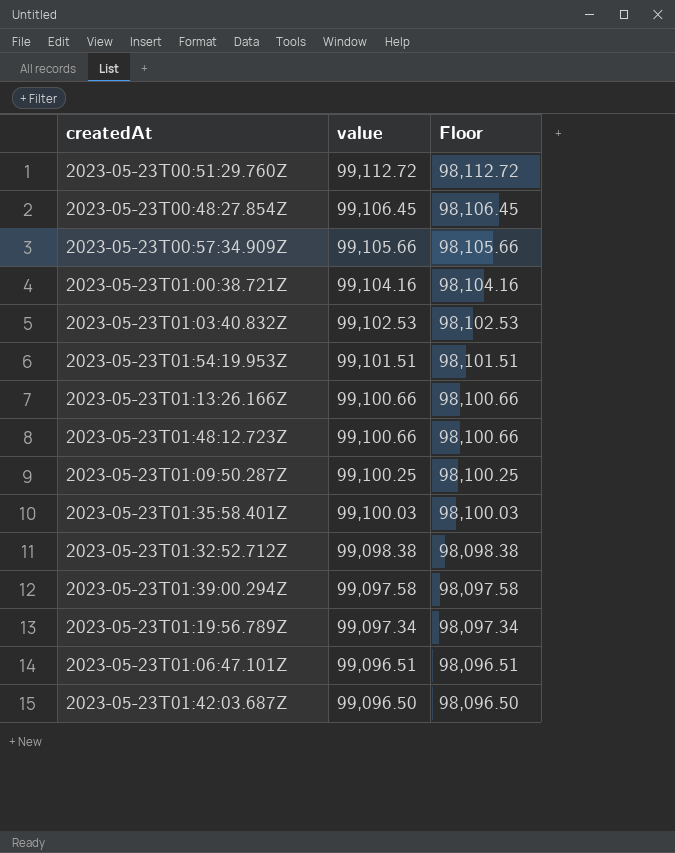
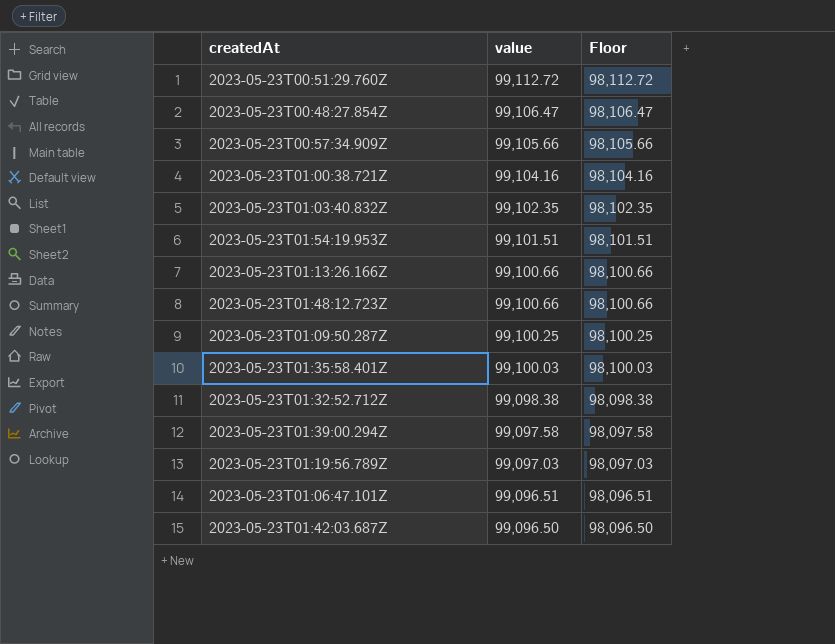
2023-05-23T00:48:27.854Z | value: 99,106.45 -> 99,106.47
2023-05-23T00:48:27.854Z | Floor: 98,106.45 -> 98,106.47
2023-05-23T01:03:40.832Z | value: 99,102.53 -> 99,102.35
2023-05-23T01:03:40.832Z | Floor: 98,102.53 -> 98,102.35
2023-05-23T01:19:56.789Z | value: 99,097.34 -> 99,097.03
2023-05-23T01:19:56.789Z | Floor: 98,097.34 -> 98,097.03

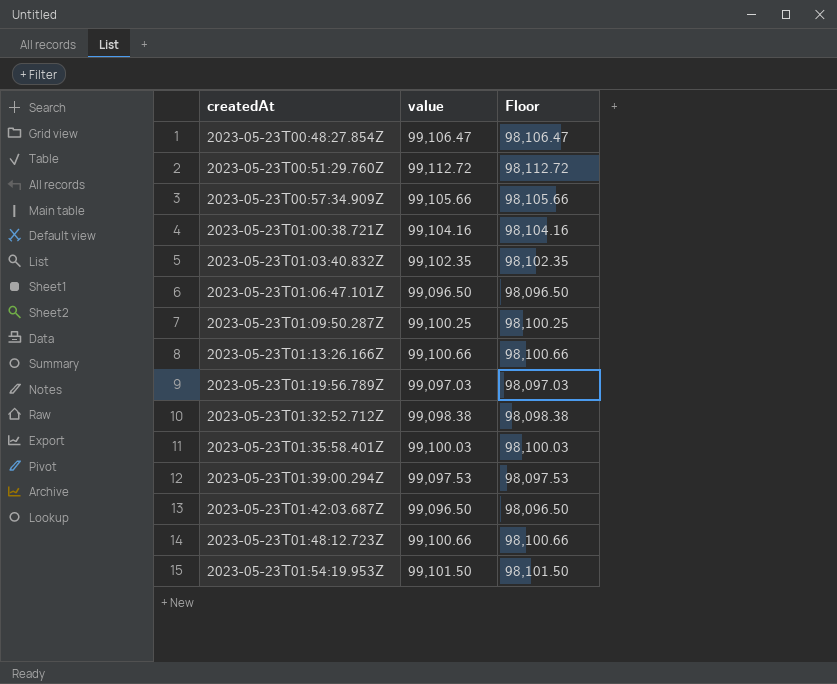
row order: value descending -> createdAt ascending
2023-05-23T01:06:47.101Z | value: 99,096.51 -> 99,096.50
2023-05-23T01:06:47.101Z | Floor: 98,096.51 -> 98,096.50
2023-05-23T01:39:00.294Z | value: 99,097.58 -> 99,097.53
2023-05-23T01:39:00.294Z | Floor: 98,097.58 -> 98,097.53
2023-05-23T01:54:19.953Z | value: 99,101.51 -> 99,101.50
2023-05-23T01:54:19.953Z | Floor: 98,101.51 -> 98,101.50

